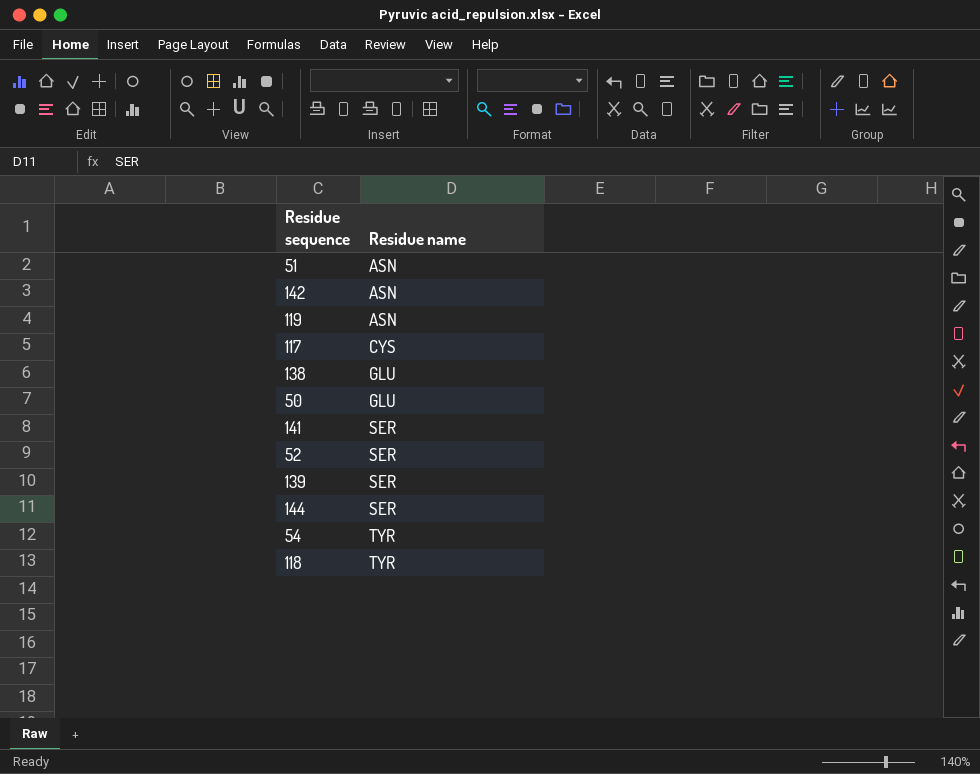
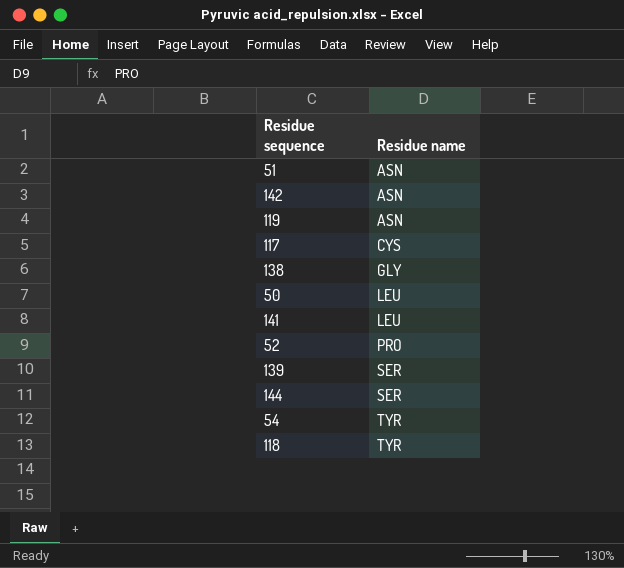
138 | Residue name: GLU -> GLY
50 | Residue name: GLU -> LEU
141 | Residue name: SER -> LEU
52 | Residue name: SER -> PRO

